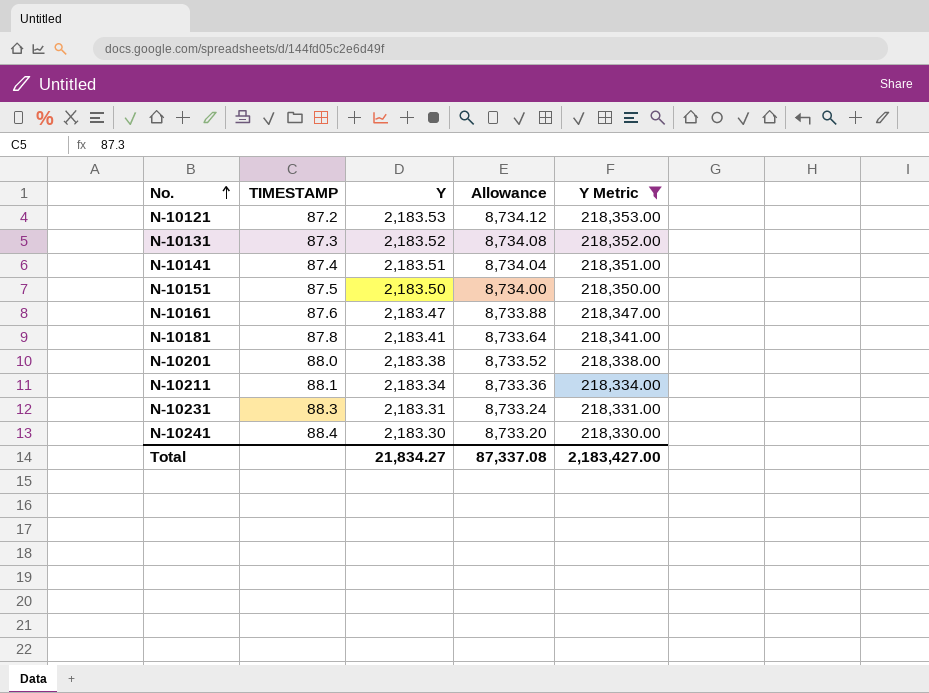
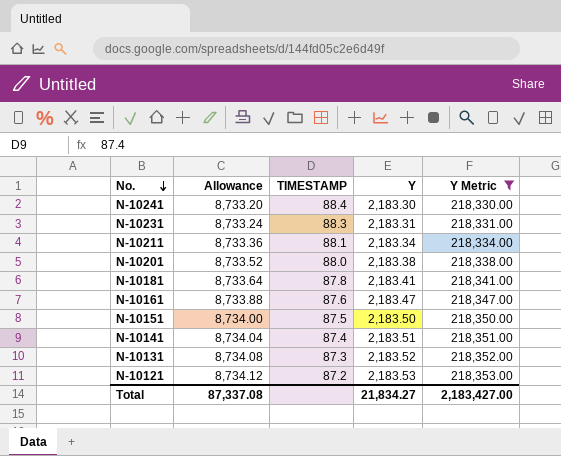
row order: No. ascending -> No. descending
column Allowance | position: 4 -> 2

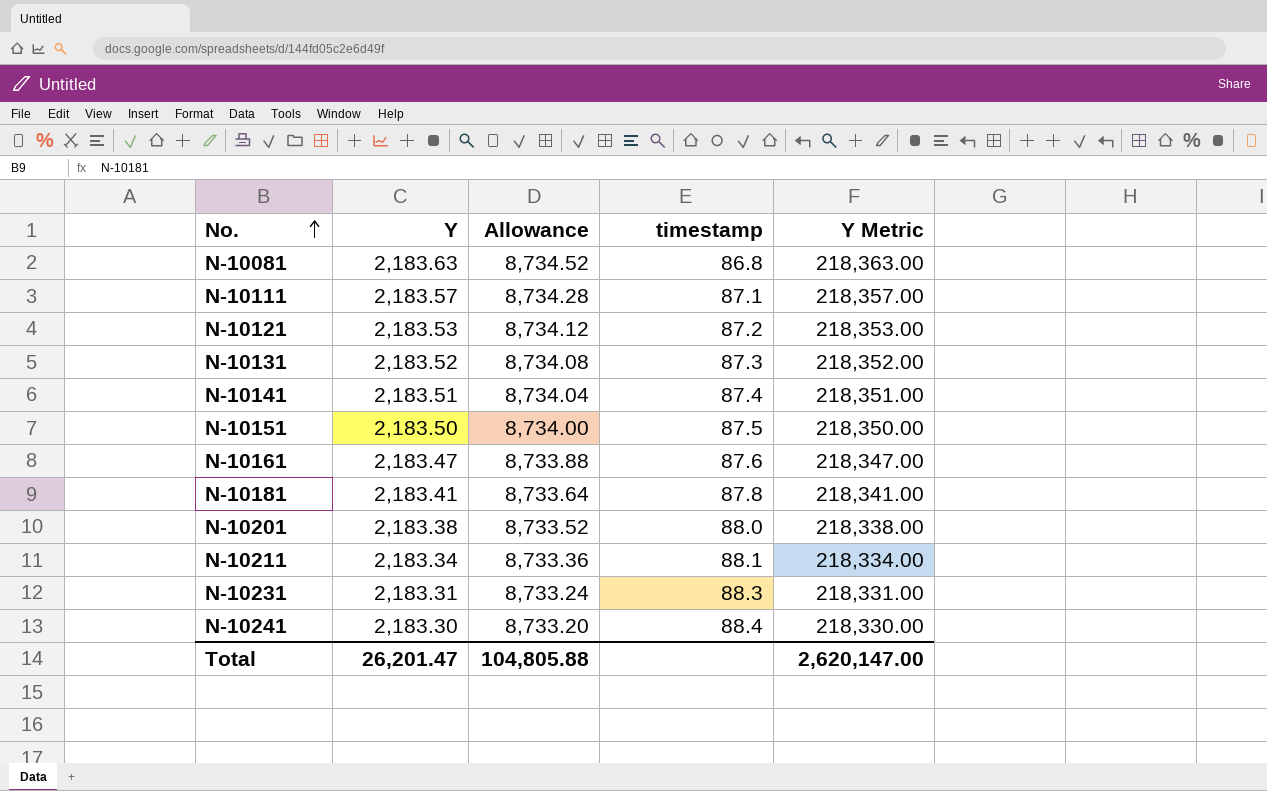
filter: Y Metric <= 218,353.00 -> none
row order: No. descending -> No. ascending
column Y | position: 4 -> 2
column name: TIMESTAMP -> timestamp
Total | Y: 21,834.27 -> 26,201.47
Total | Allowance: 87,337.08 -> 104,805.88
Total | Y Metric: 2,183,427.00 -> 2,620,147.00

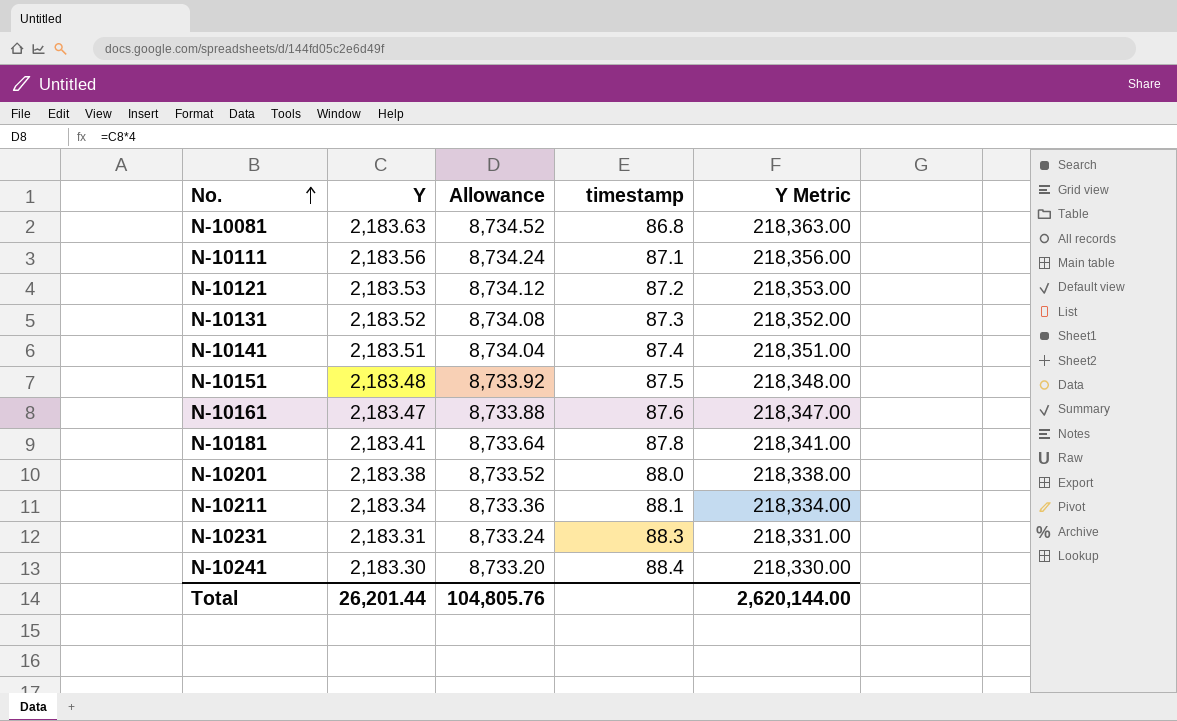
N-10111 | Y: 2,183.57 -> 2,183.56
N-10111 | Allowance: 8,734.28 -> 8,734.24
N-10111 | Y Metric: 218,357.00 -> 218,356.00
N-10151 | Y: 2,183.50 -> 2,183.48
N-10151 | Allowance: 8,734.00 -> 8,733.92
N-10151 | Y Metric: 218,350.00 -> 218,348.00
Total | Y: 26,201.47 -> 26,201.44
Total | Allowance: 104,805.88 -> 104,805.76
Total | Y Metric: 2,620,147.00 -> 2,620,144.00

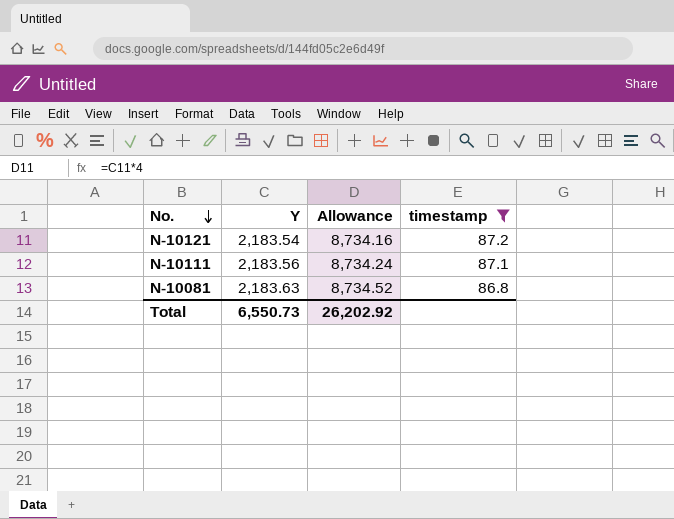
filter: none -> timestamp <= 87.2
row order: No. ascending -> No. descending
column Y Metric | formula: [Y] * 100 -> none
N-10121 | Y: 2,183.53 -> 2,183.54
N-10121 | Allowance: 8,734.12 -> 8,734.16
Total | Y: 26,201.44 -> 6,550.73
Total | Allowance: 104,805.76 -> 26,202.92

